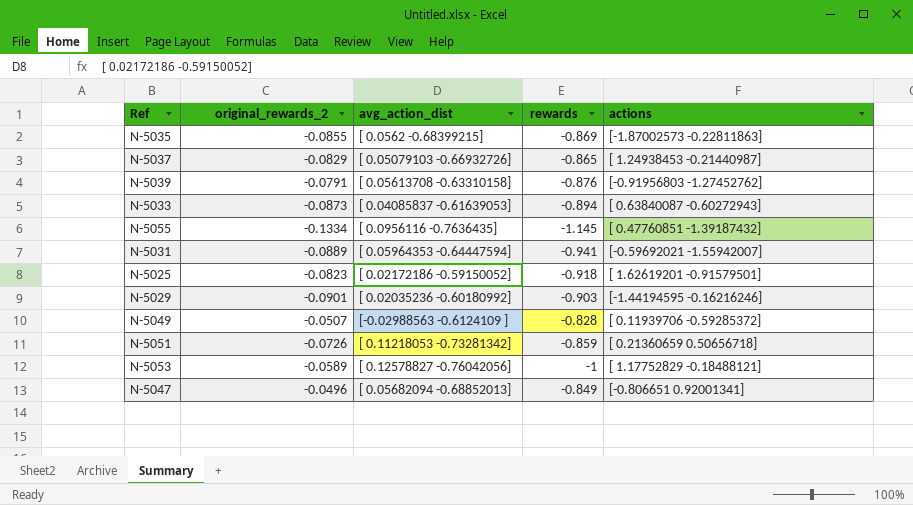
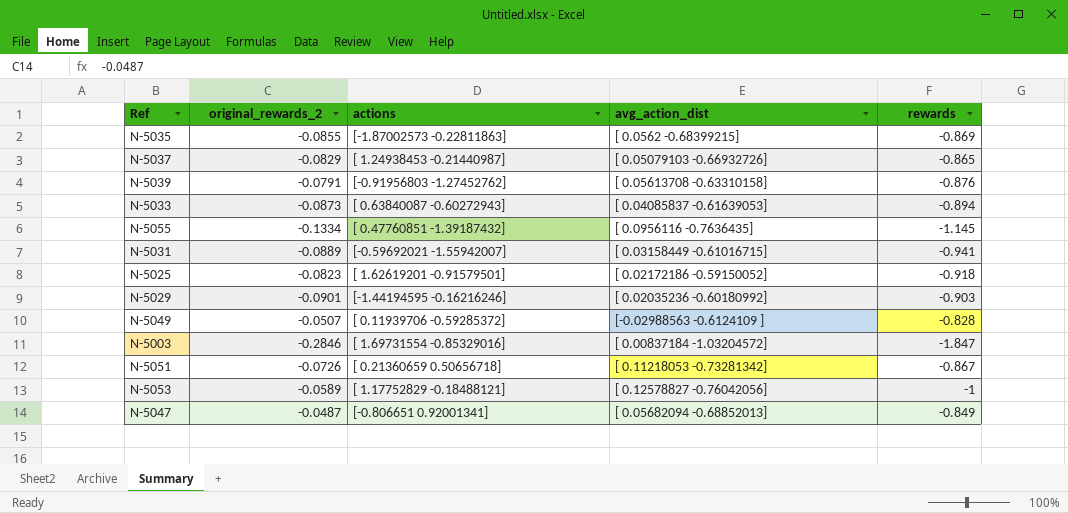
column actions | position: 5 -> 3
N-5031 | avg_action_dist: [ 0.05964353 -0.64447594] -> [ 0.03158449 -0.61016715]
row N-5003: none -> -0.2846 | [ 1.69731554 -0.85329016] | [ 0.00837184 -1.03204572] | -1.847
N-5051 | rewards: -0.859 -> -0.867
N-5047 | original_rewards_2: -0.0496 -> -0.0487

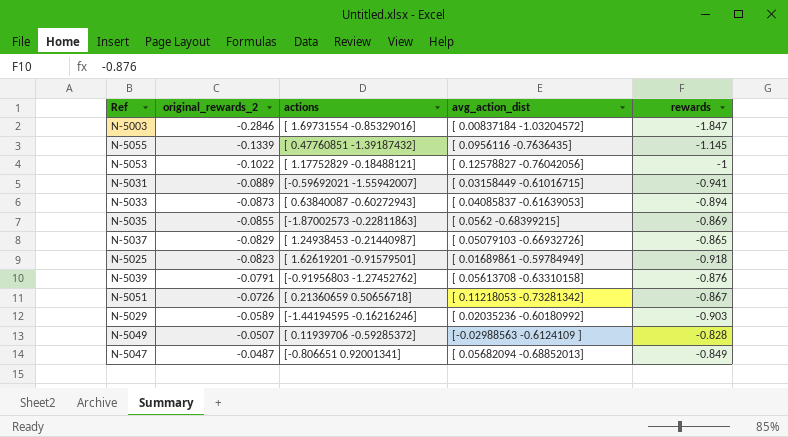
row order: none -> original_rewards_2 ascending
N-5055 | original_rewards_2: -0.1334 -> -0.1339
N-5053 | original_rewards_2: -0.0589 -> -0.1022
N-5025 | avg_action_dist: [ 0.02172186 -0.59150052] -> [ 0.01689861 -0.59784949]
N-5029 | original_rewards_2: -0.0901 -> -0.0589

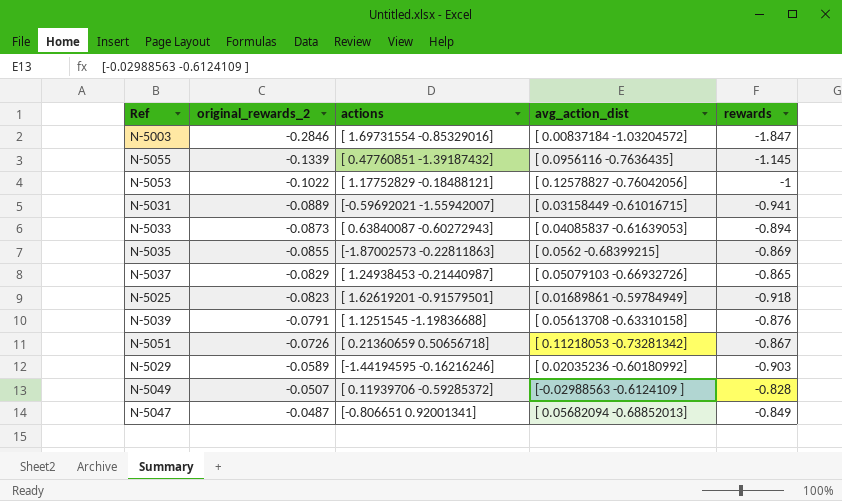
N-5039 | actions: [-0.91956803 -1.27452762] -> [ 1.1251545 -1.19836688]

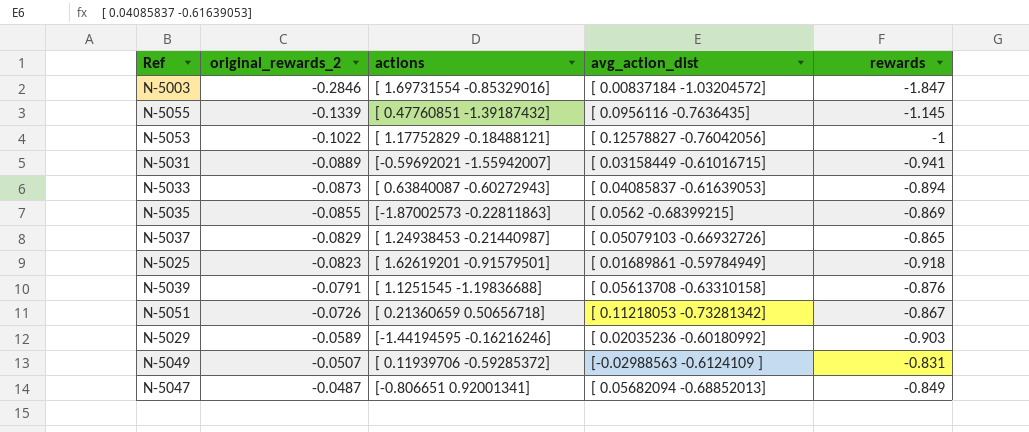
N-5049 | rewards: -0.828 -> -0.831

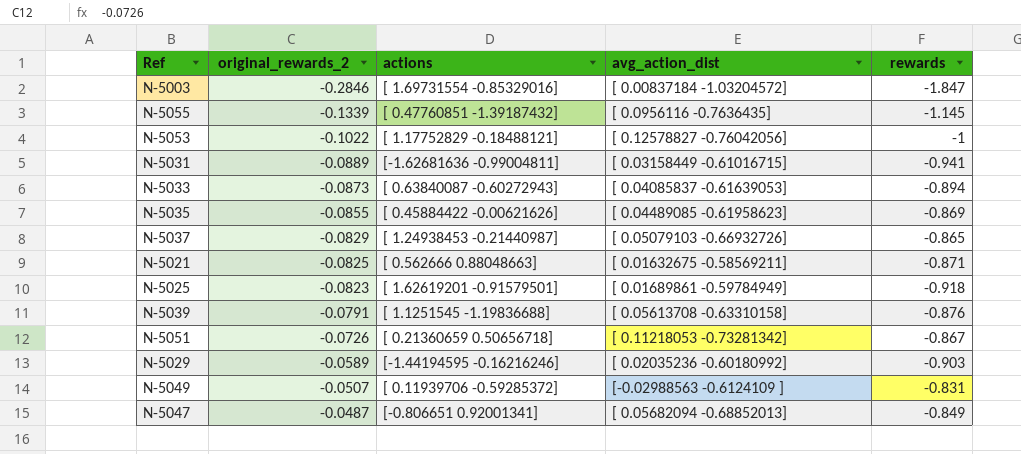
N-5031 | actions: [-0.59692021 -1.55942007] -> [-1.62681636 -0.99004811]
N-5035 | actions: [-1.87002573 -0.22811863] -> [ 0.45884422 -0.00621626]
N-5035 | avg_action_dist: [ 0.0562 -0.68399215] -> [ 0.04489085 -0.61958623]
row N-5021: none -> -0.0825 | [ 0.562666 0.88048663] | [ 0.01632675 -0.58569211] | -0.871

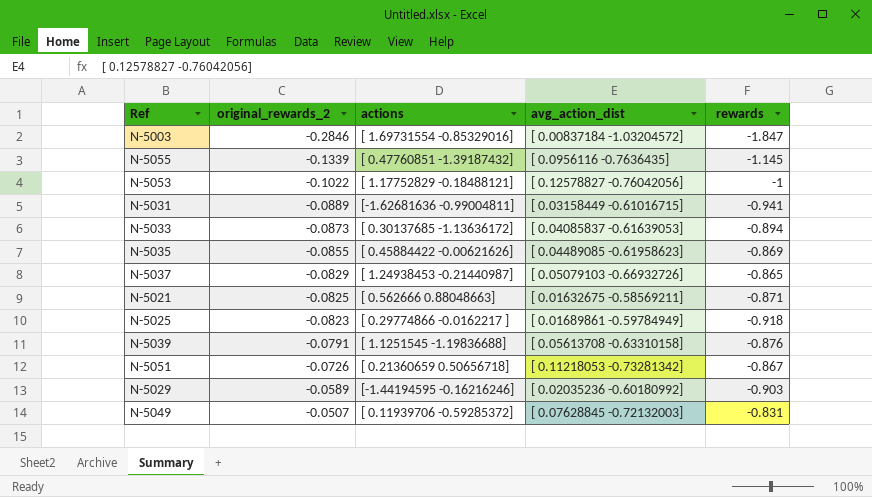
row N-5047: -0.0487 | [-0.806651 0.92001341] | [ 0.05682094 -0.68852013] | -0.849 -> none
N-5033 | actions: [ 0.63840087 -0.60272943] -> [ 0.30137685 -1.13636172]
N-5025 | actions: [ 1.62619201 -0.91579501] -> [ 0.29774866 -0.0162217 ]
N-5049 | avg_action_dist: [-0.02988563 -0.6124109 ] -> [ 0.07628845 -0.72132003]

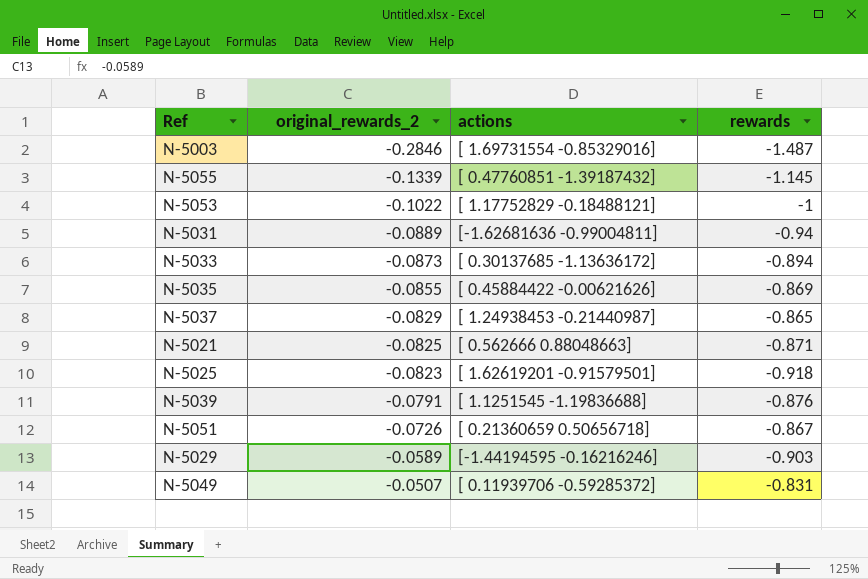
column avg_action_dist | position: 4 -> none
N-5003 | rewards: -1.847 -> -1.487
N-5031 | rewards: -0.941 -> -0.94
N-5025 | actions: [ 0.29774866 -0.0162217 ] -> [ 1.62619201 -0.91579501]

